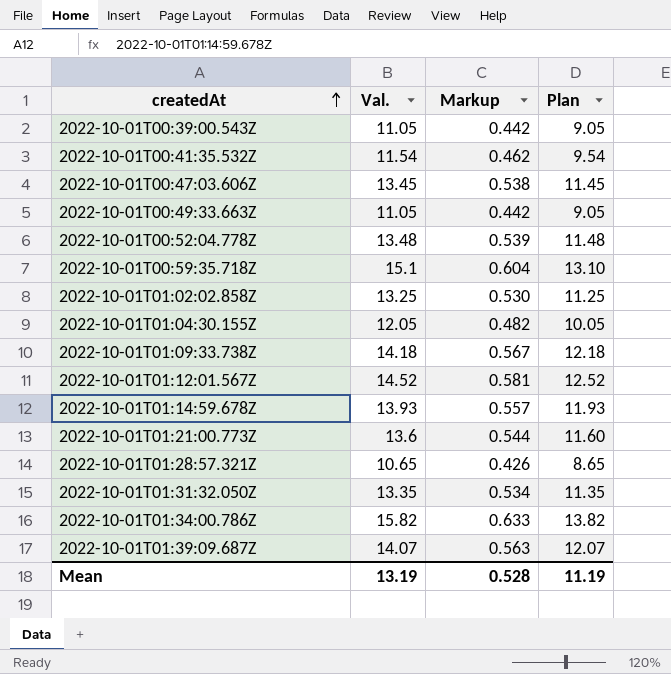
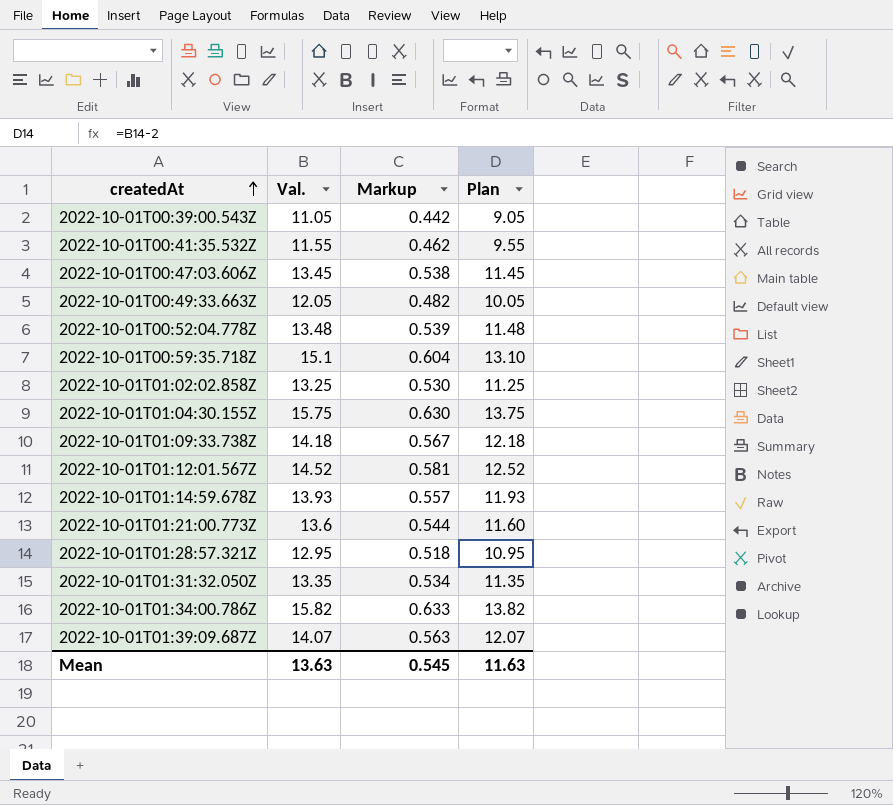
2022-10-01T00:41:35.532Z | Val.: 11.54 -> 11.55
2022-10-01T00:41:35.532Z | Plan: 9.54 -> 9.55
2022-10-01T00:49:33.663Z | Val.: 11.05 -> 12.05
2022-10-01T00:49:33.663Z | Markup: 0.442 -> 0.482
2022-10-01T00:49:33.663Z | Plan: 9.05 -> 10.05
2022-10-01T01:04:30.155Z | Val.: 12.05 -> 15.75
2022-10-01T01:04:30.155Z | Markup: 0.482 -> 0.630
2022-10-01T01:04:30.155Z | Plan: 10.05 -> 13.75
2022-10-01T01:28:57.321Z | Val.: 10.65 -> 12.95
2022-10-01T01:28:57.321Z | Markup: 0.426 -> 0.518
2022-10-01T01:28:57.321Z | Plan: 8.65 -> 10.95
Mean | Val.: 13.19 -> 13.63
Mean | Markup: 0.528 -> 0.545
Mean | Plan: 11.19 -> 11.63

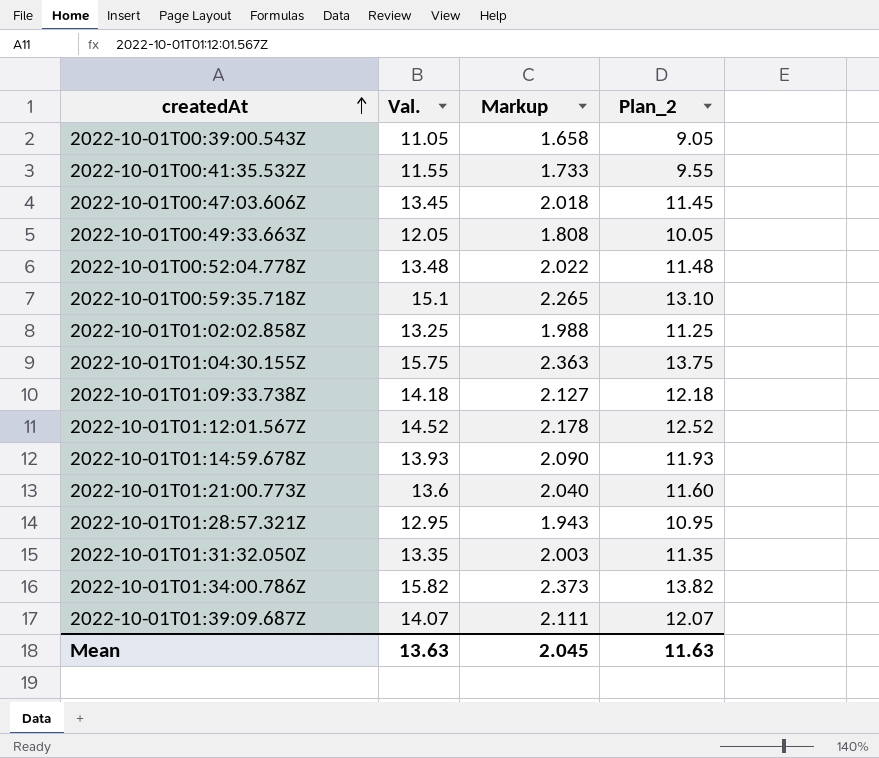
column Markup | formula: [Val.] * 0.04 -> [Val.] * 0.15
column name: Plan -> Plan_2
Mean | Markup: 0.545 -> 2.045

